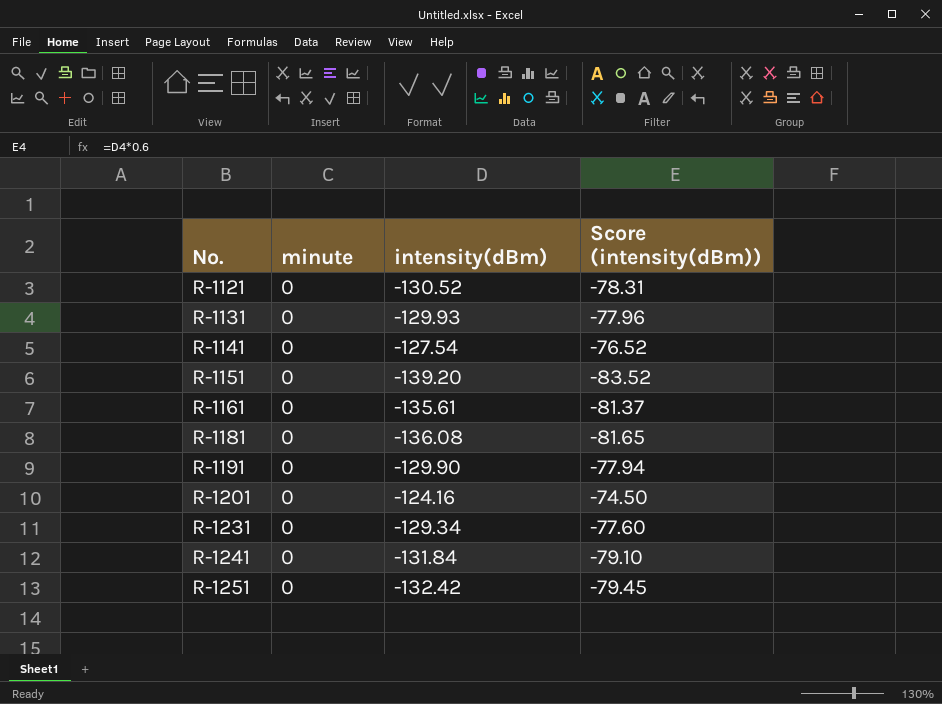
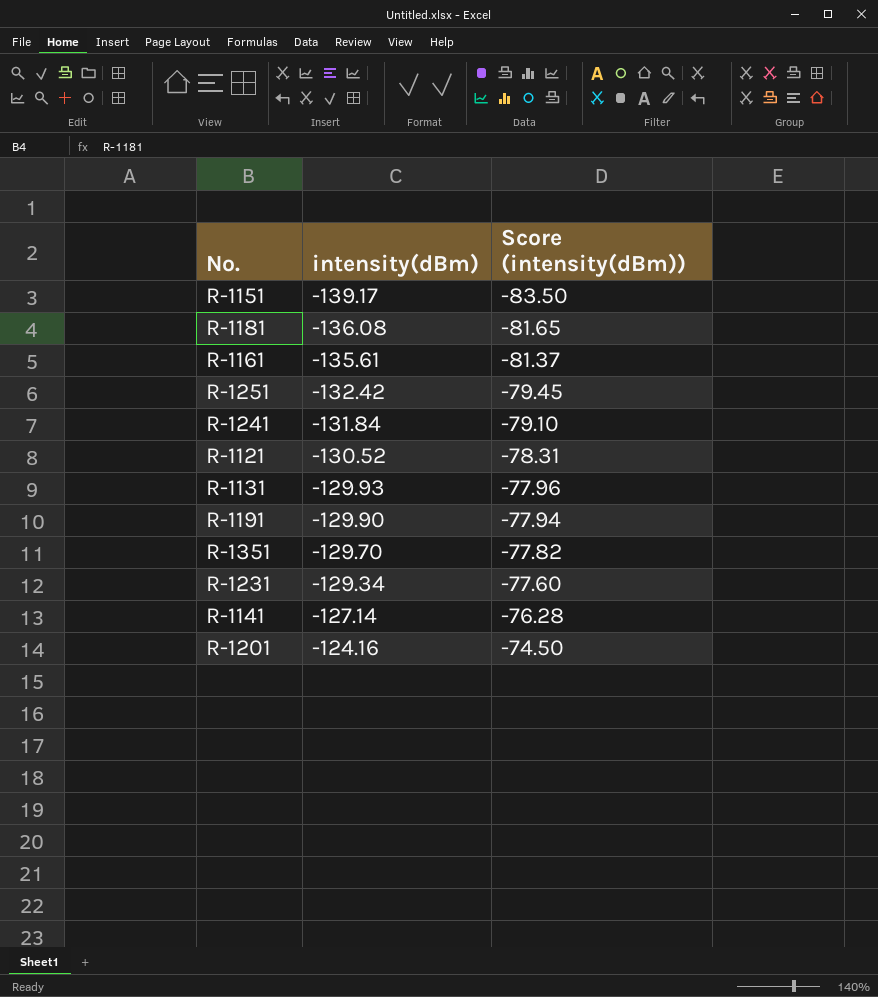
row order: No. ascending -> intensity(dBm) ascending
column minute | position: 2 -> none
R-1151 | intensity(dBm): -139.20 -> -139.17
R-1151 | Score (intensity(dBm)): -83.52 -> -83.50
row R-1351: none -> -129.70 | -77.82
R-1141 | intensity(dBm): -127.54 -> -127.14
R-1141 | Score (intensity(dBm)): -76.52 -> -76.28

